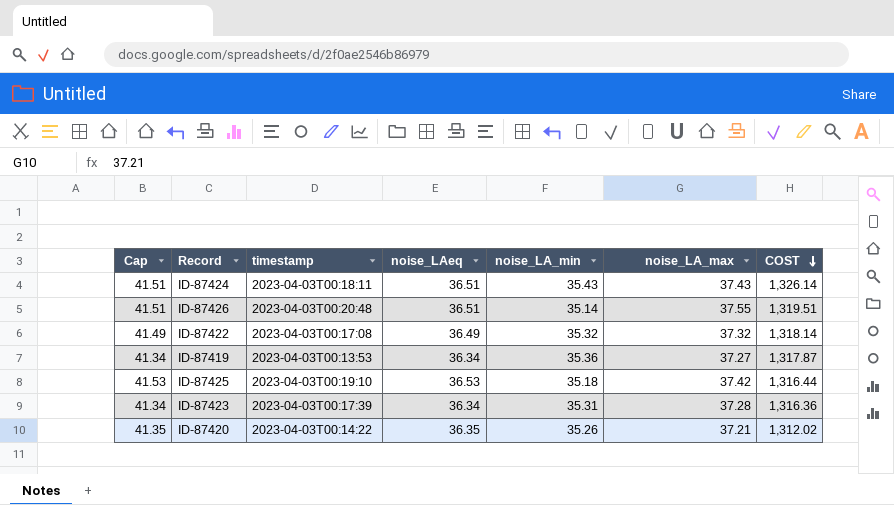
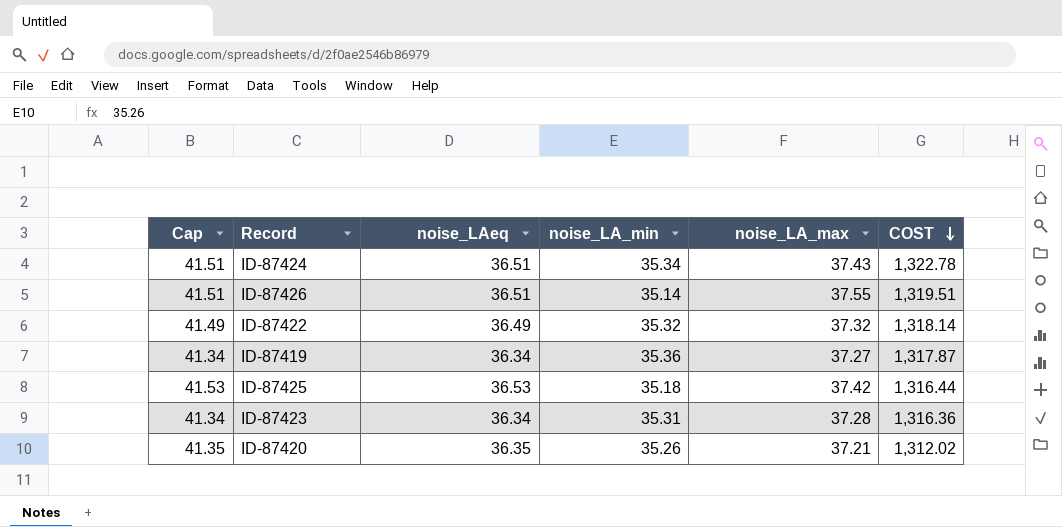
column timestamp | position: 3 -> none
ID-87424 | noise_LA_min: 35.43 -> 35.34
ID-87424 | COST: 1,326.14 -> 1,322.78

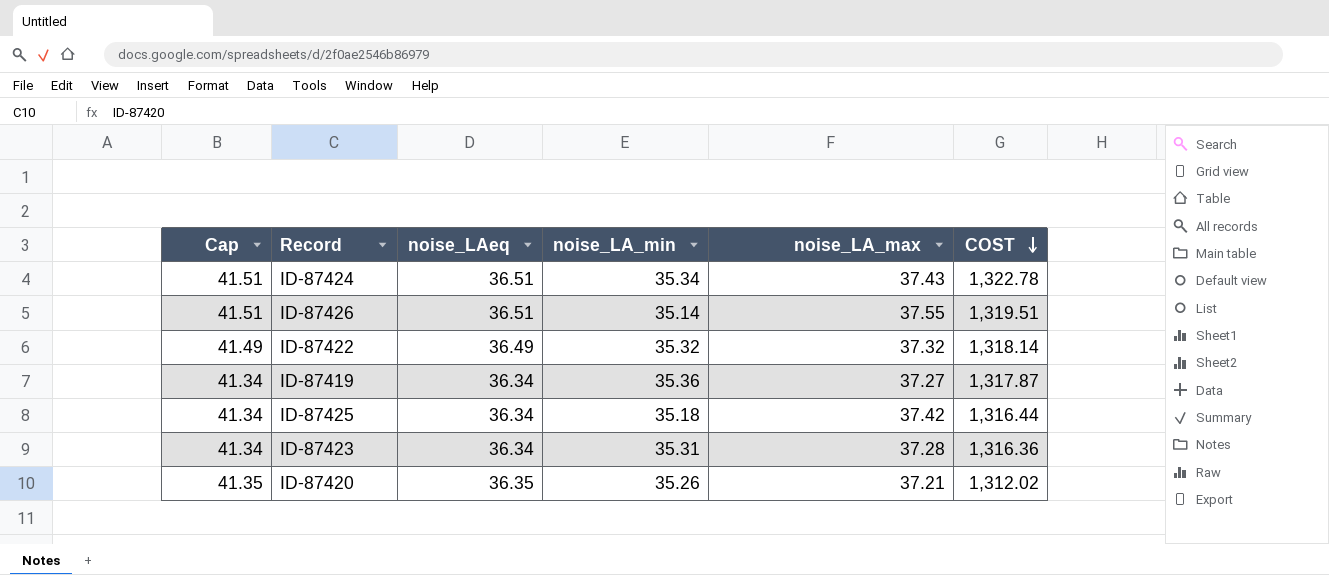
ID-87425 | Cap: 41.53 -> 41.34
ID-87425 | noise_LAeq: 36.53 -> 36.34

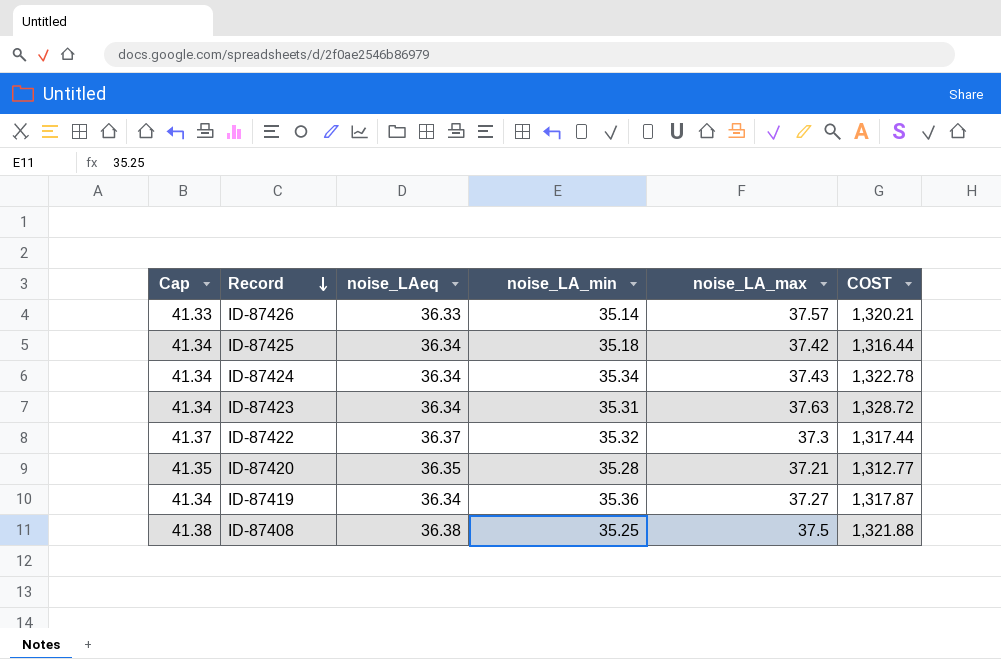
row order: COST descending -> Record descending
ID-87426 | Cap: 41.51 -> 41.33
ID-87426 | noise_LAeq: 36.51 -> 36.33
ID-87426 | noise_LA_max: 37.55 -> 37.57
ID-87426 | COST: 1,319.51 -> 1,320.21
ID-87424 | Cap: 41.51 -> 41.34
ID-87424 | noise_LAeq: 36.51 -> 36.34
ID-87423 | noise_LA_max: 37.28 -> 37.63
ID-87423 | COST: 1,316.36 -> 1,328.72
ID-87422 | Cap: 41.49 -> 41.37
ID-87422 | noise_LAeq: 36.49 -> 36.37
ID-87422 | noise_LA_max: 37.32 -> 37.3
ID-87422 | COST: 1,318.14 -> 1,317.44
ID-87420 | noise_LA_min: 35.26 -> 35.28
ID-87420 | COST: 1,312.02 -> 1,312.77
row ID-87408: none -> 41.38 | 36.38 | 35.25 | 37.5 | 1,321.88

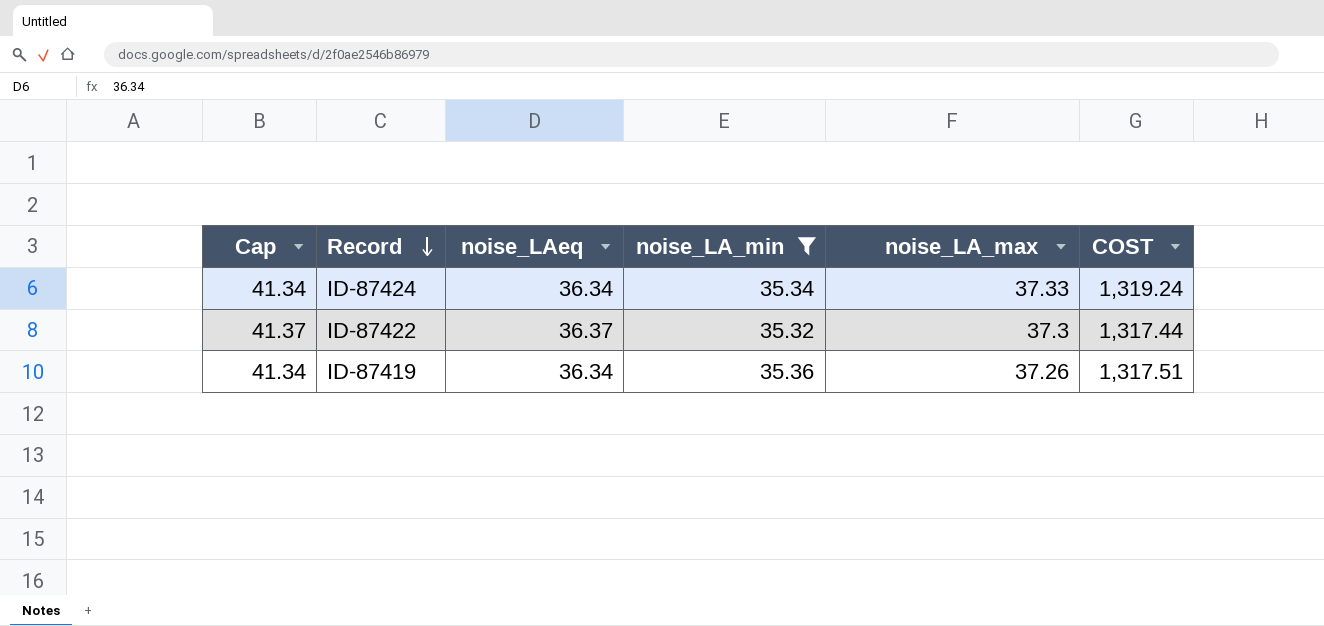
filter: none -> noise_LA_min >= 35.32
ID-87424 | noise_LA_max: 37.43 -> 37.33
ID-87424 | COST: 1,322.78 -> 1,319.24
ID-87419 | noise_LA_max: 37.27 -> 37.26
ID-87419 | COST: 1,317.87 -> 1,317.51

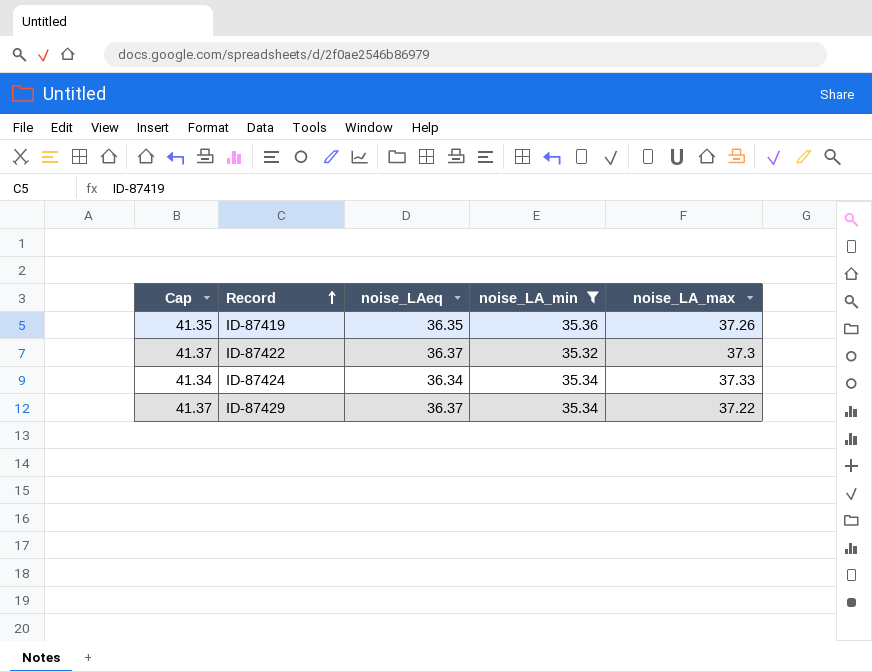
row order: Record descending -> Record ascending
column COST | formula: [noise_LA_min] * [noise_LA_max] -> none
ID-87419 | Cap: 41.34 -> 41.35
ID-87419 | noise_LAeq: 36.34 -> 36.35
row ID-87429: none -> 41.37 | 36.37 | 35.34 | 37.22

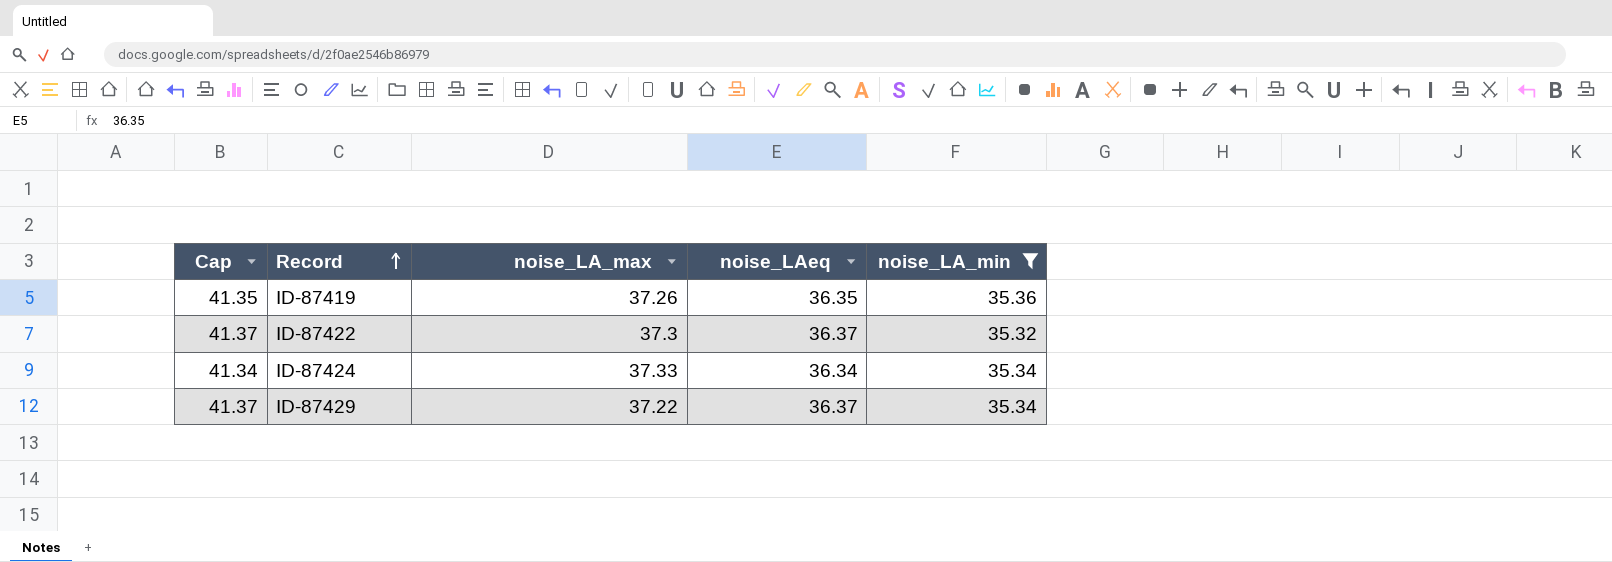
column noise_LA_max | position: 5 -> 3

